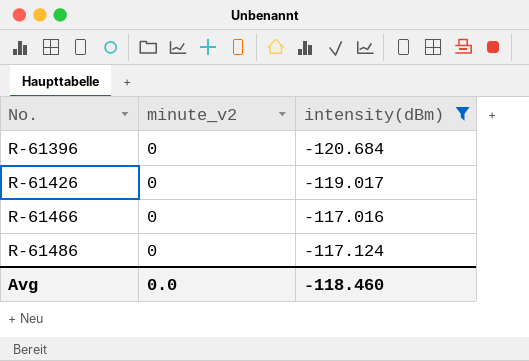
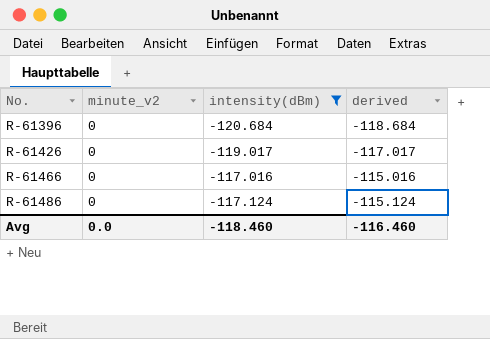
column derived | formula: none -> [intensity(dBm)] + 2

